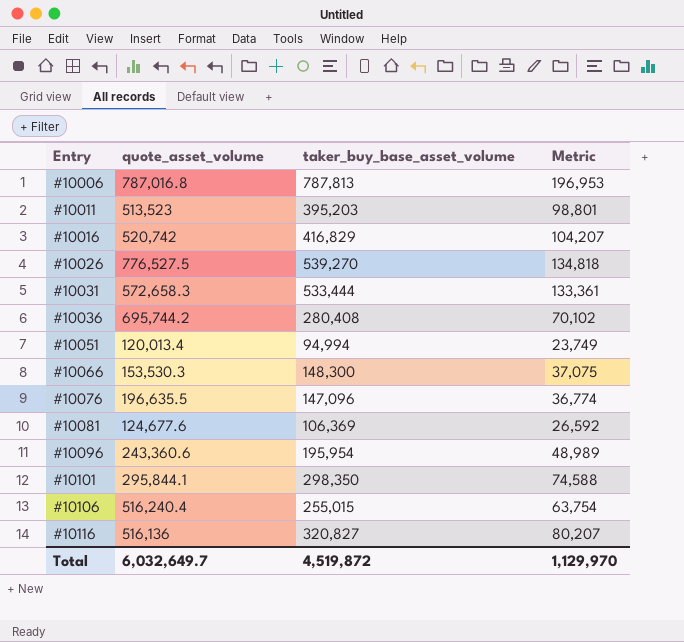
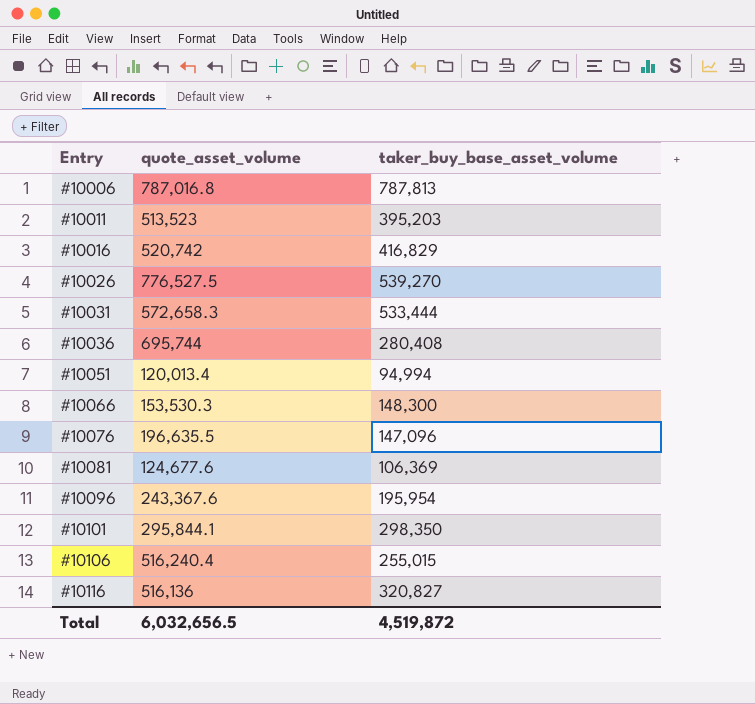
column Metric | formula: [taker_buy_base_asset_volume] * 0.25 -> none
#10036 | quote_asset_volume: 695,744.2 -> 695,744
#10096 | quote_asset_volume: 243,360.6 -> 243,367.6
Total | quote_asset_volume: 6,032,649.7 -> 6,032,656.5

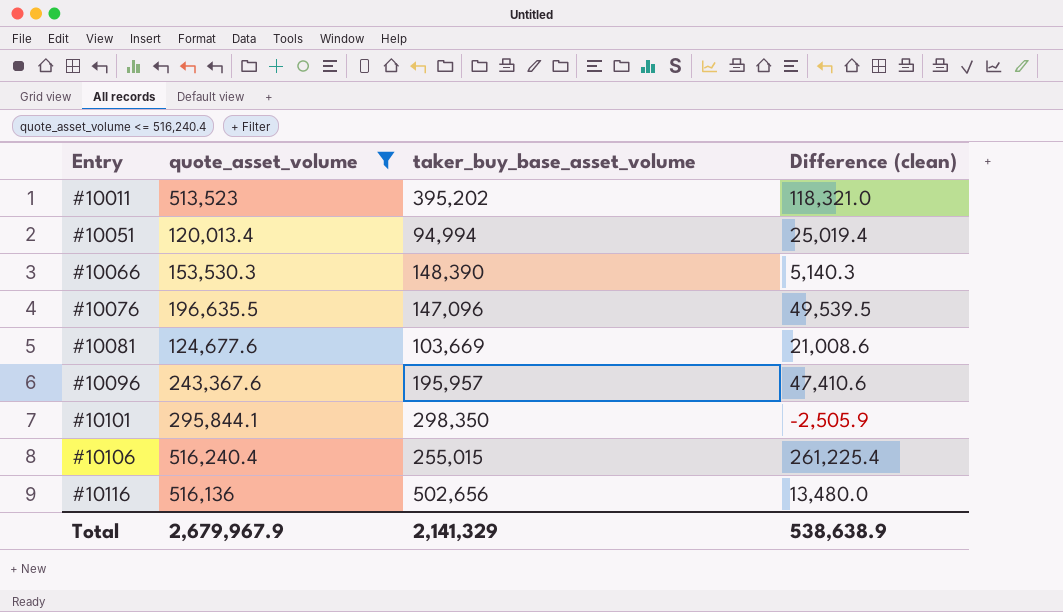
filter: none -> quote_asset_volume <= 516,240.4
column Difference (clean) | formula: none -> [quote_asset_volume] - [taker_buy_base_asset_volume]
#10011 | taker_buy_base_asset_volume: 395,203 -> 395,202
#10066 | taker_buy_base_asset_volume: 148,300 -> 148,390
#10081 | taker_buy_base_asset_volume: 106,369 -> 103,669
#10096 | taker_buy_base_asset_volume: 195,954 -> 195,957
#10116 | taker_buy_base_asset_volume: 320,827 -> 502,656
Total | quote_asset_volume: 6,032,656.5 -> 2,679,967.9
Total | taker_buy_base_asset_volume: 4,519,872 -> 2,141,329

